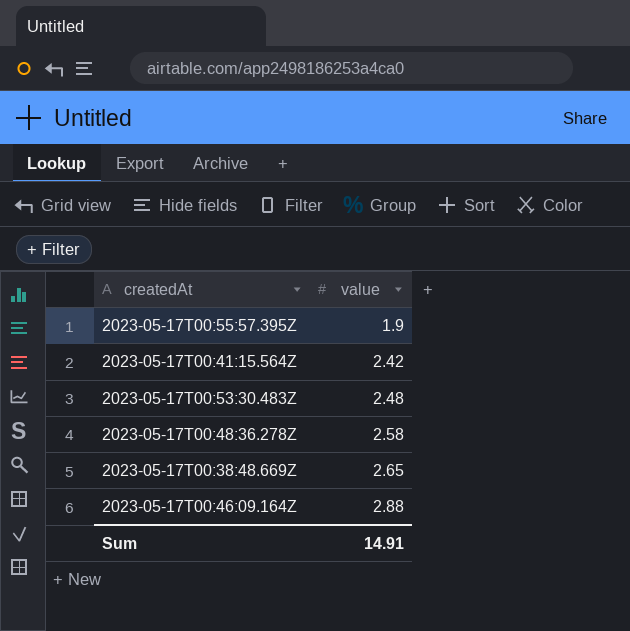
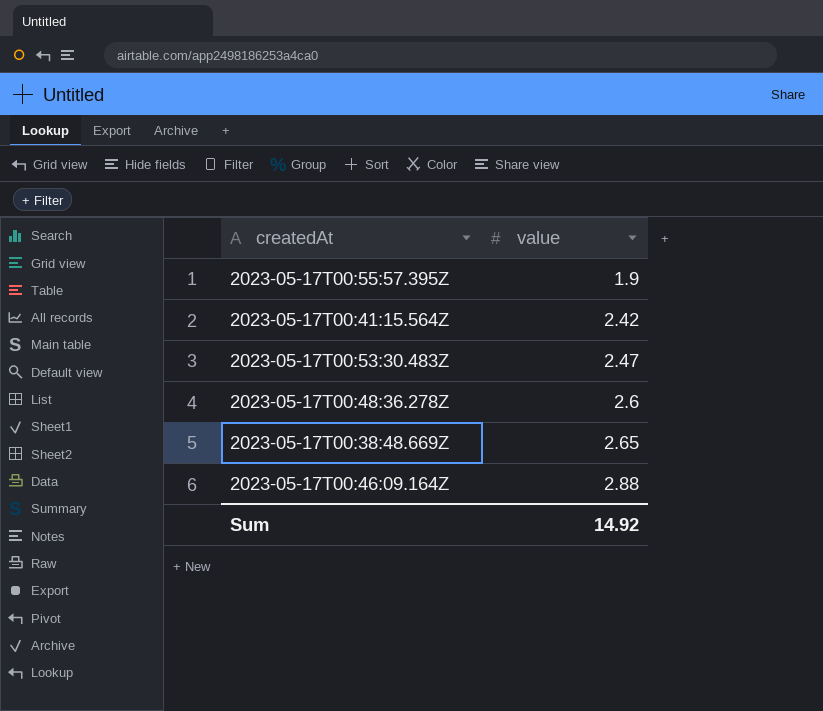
2023-05-17T00:53:30.483Z | value: 2.48 -> 2.47
2023-05-17T00:48:36.278Z | value: 2.58 -> 2.6
Sum | value: 14.91 -> 14.92

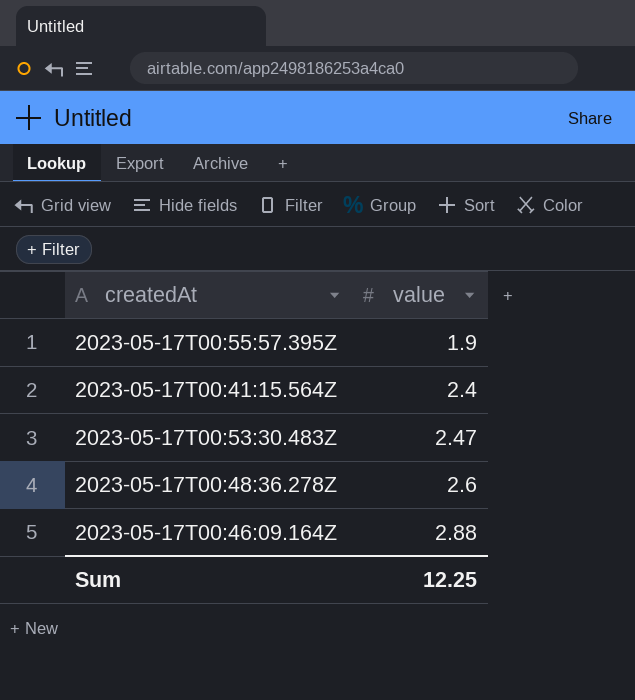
row 2023-05-17T00:38:48.669Z: 2.65 -> none
2023-05-17T00:41:15.564Z | value: 2.42 -> 2.4
Sum | value: 14.92 -> 12.25

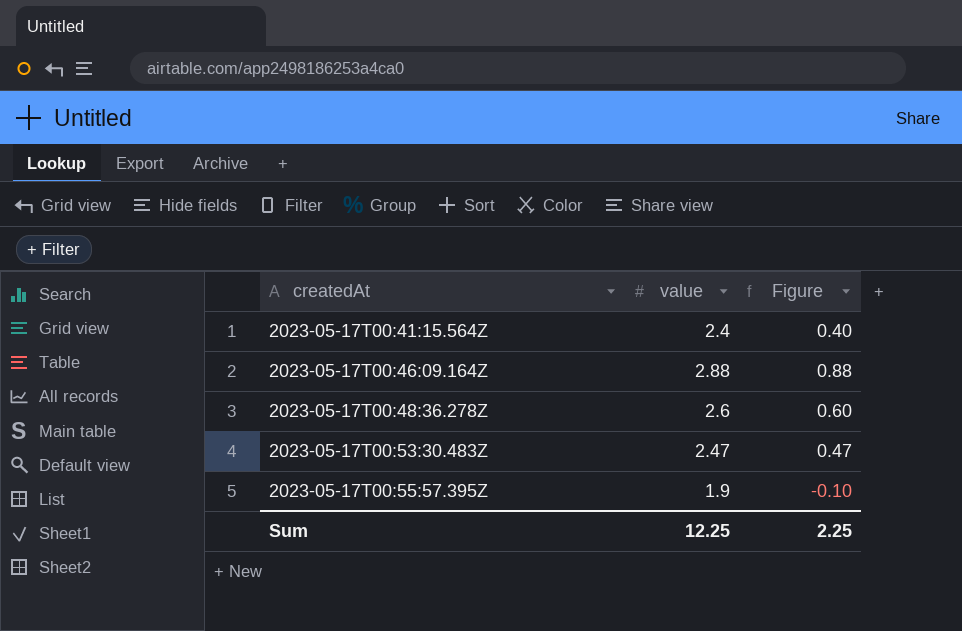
row order: value ascending -> createdAt ascending
column Figure | formula: none -> [value] - 2

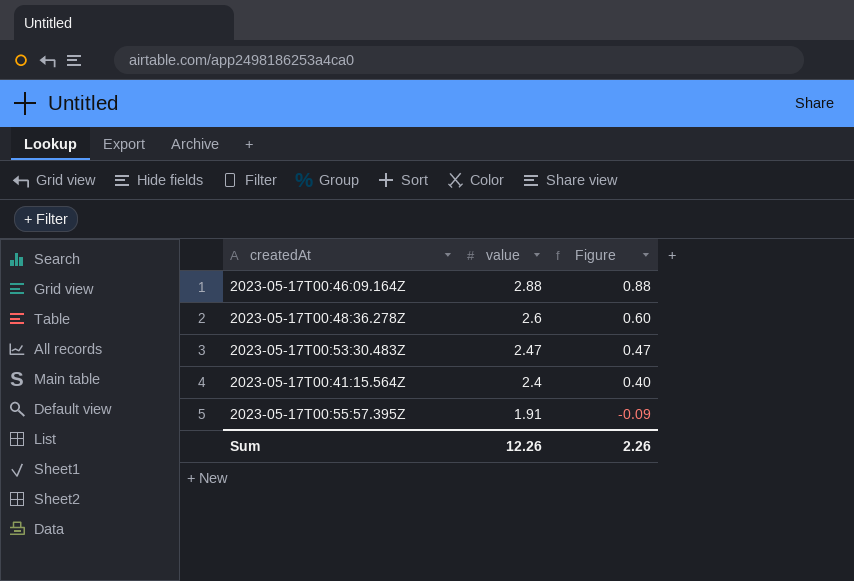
row order: createdAt ascending -> value descending
2023-05-17T00:55:57.395Z | value: 1.9 -> 1.91
2023-05-17T00:55:57.395Z | Figure: -0.10 -> -0.09
Sum | value: 12.25 -> 12.26
Sum | Figure: 2.25 -> 2.26

